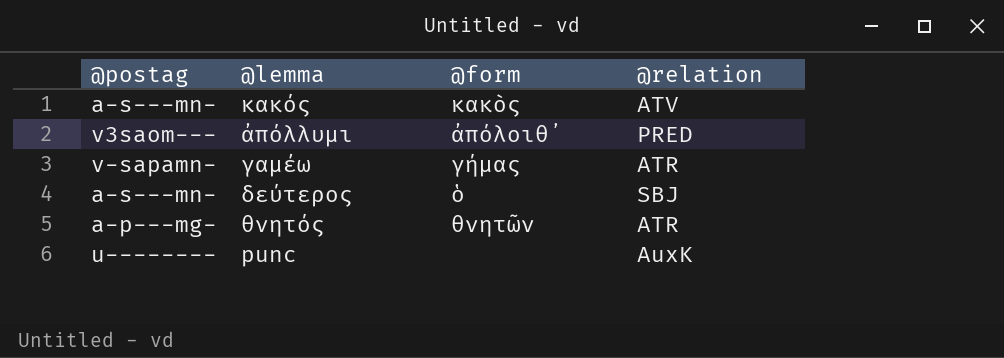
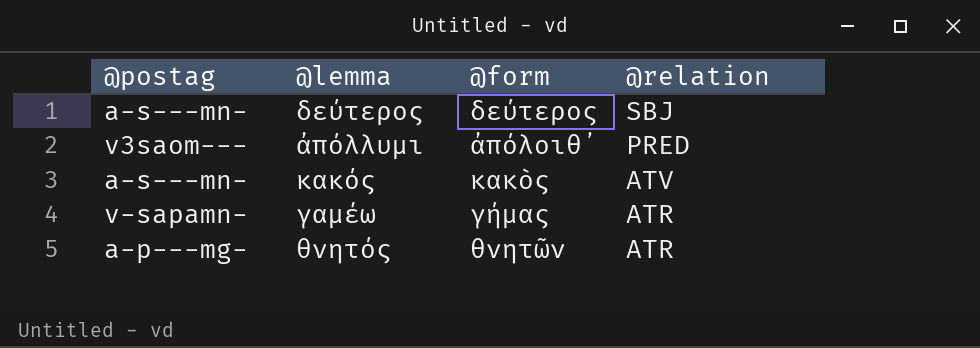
row order: none -> @relation descending
row punc: u-------- | none | AuxK -> none
δεύτερος | @form: ὁ -> δεύτερος

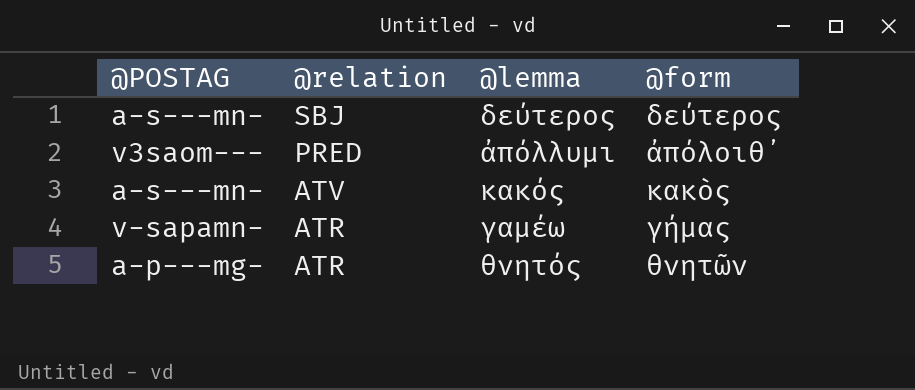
column name: @postag -> @POSTAG
column @relation | position: 4 -> 2

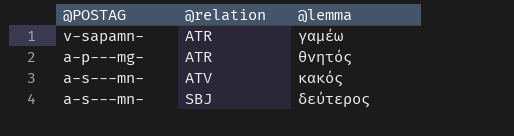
row order: @relation descending -> @relation ascending
column @form | position: 4 -> none
row ἀπόλλυμι: v3saom--- | PRED | ἀπόλοιθ᾽ -> none

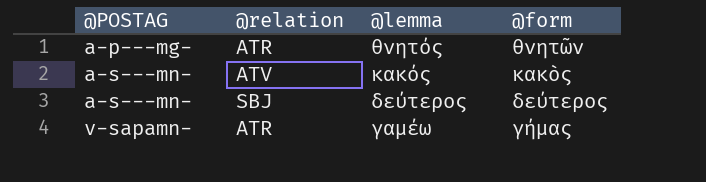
row order: @relation ascending -> @POSTAG ascending
column @form | position: none -> 4

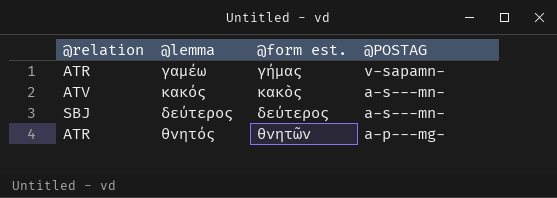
row order: @POSTAG ascending -> @POSTAG descending
column name: @form -> @form est.
column @POSTAG | position: 1 -> 4

